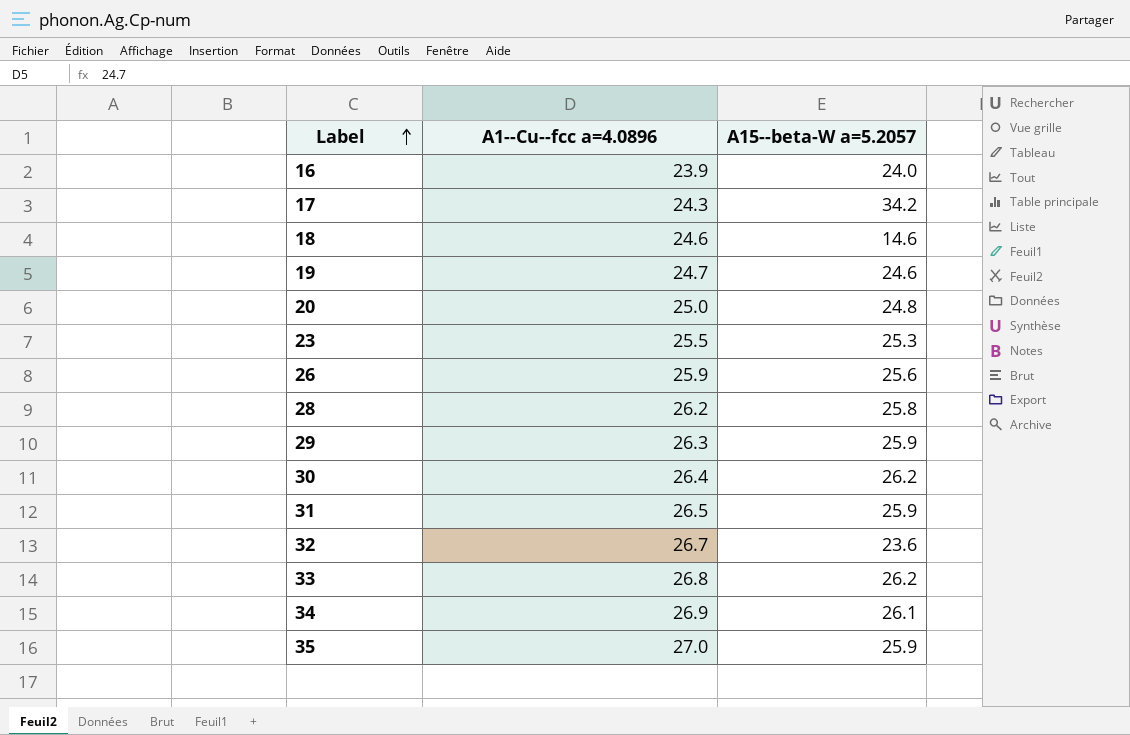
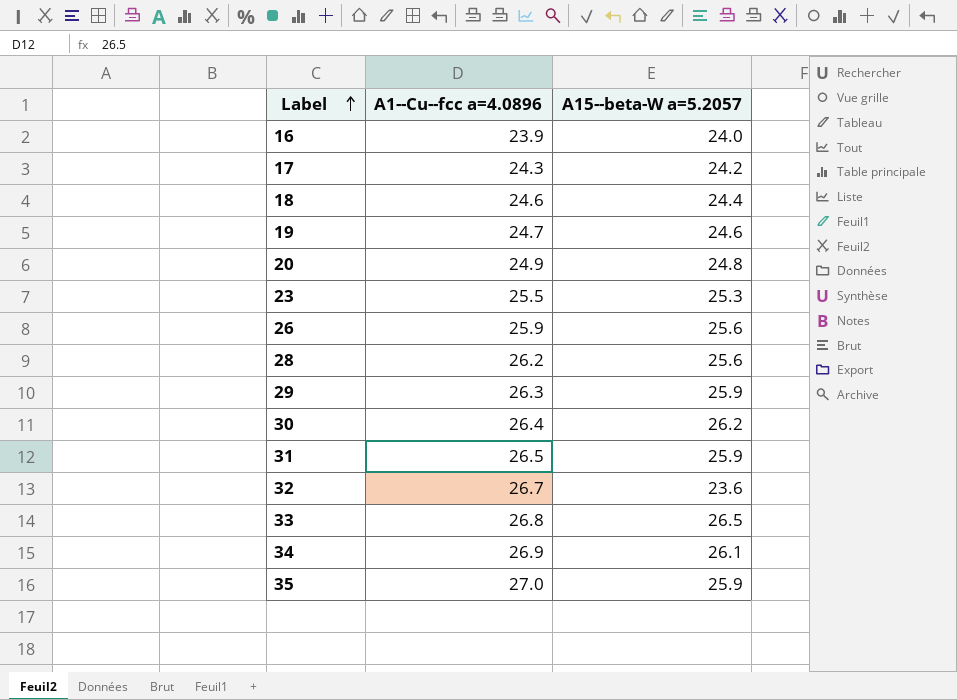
17 | A15--beta-W a=5.2057: 34.2 -> 24.2
18 | A15--beta-W a=5.2057: 14.6 -> 24.4
20 | A1--Cu--fcc a=4.0896: 25.0 -> 24.9
28 | A15--beta-W a=5.2057: 25.8 -> 25.6
33 | A15--beta-W a=5.2057: 26.2 -> 26.5

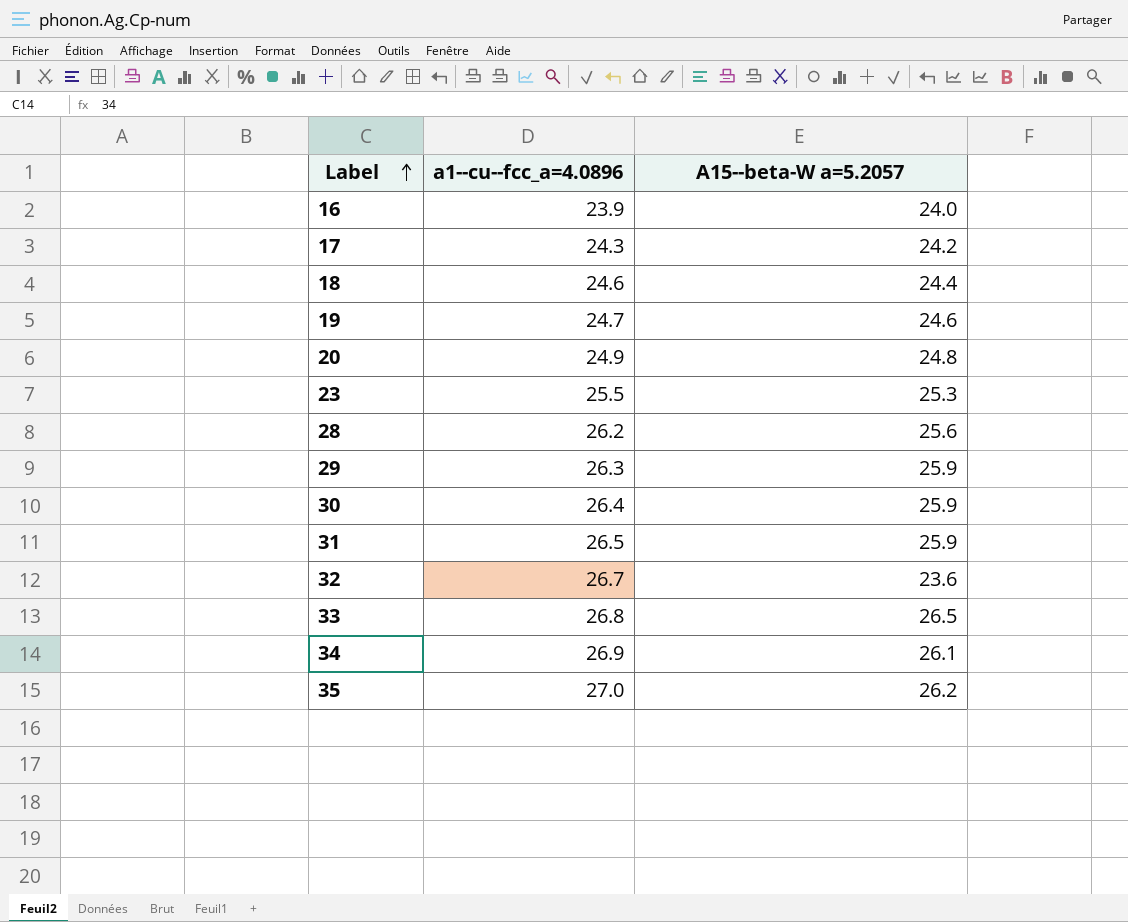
column name: A1--Cu--fcc a=4.0896 -> a1--cu--fcc_a=4.0896
row 26: 25.9 | 25.6 -> none
30 | A15--beta-W a=5.2057: 26.2 -> 25.9
35 | A15--beta-W a=5.2057: 25.9 -> 26.2

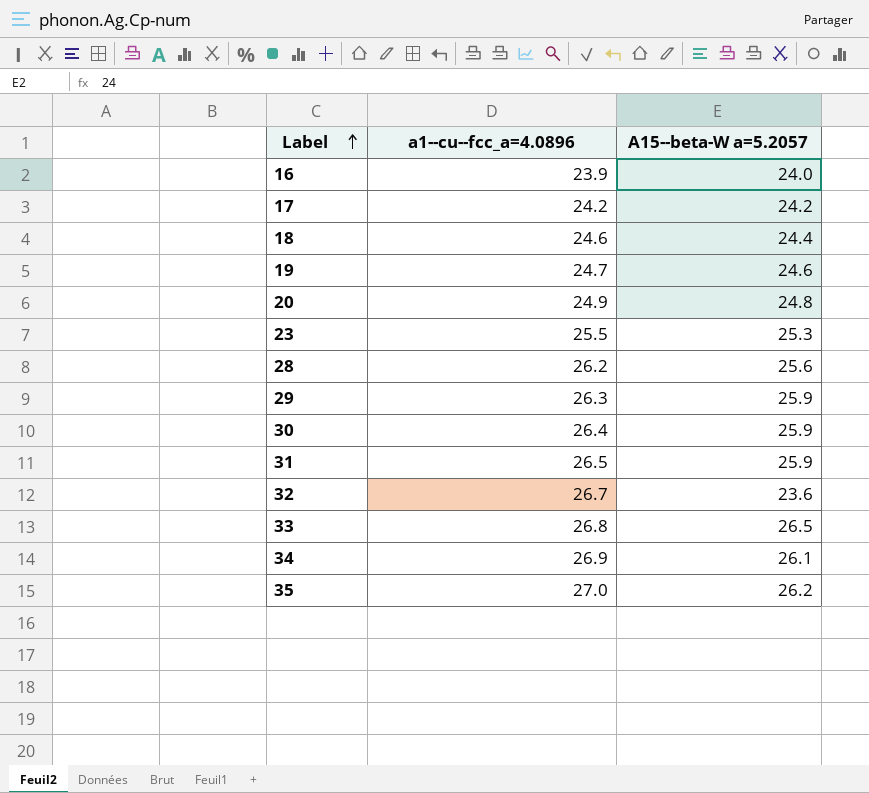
17 | a1--cu--fcc_a=4.0896: 24.3 -> 24.2

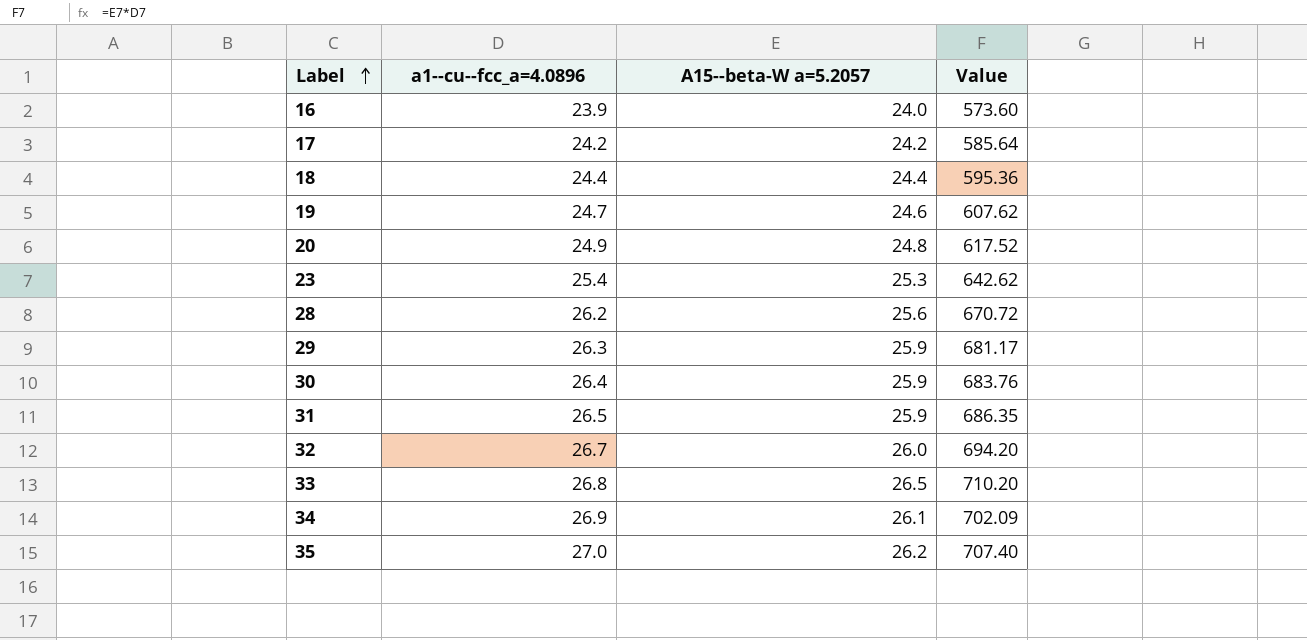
column Value | formula: none -> [a1--cu--fcc_a=4.0896] * [A15--beta-W a=5.2057]
18 | a1--cu--fcc_a=4.0896: 24.6 -> 24.4
23 | a1--cu--fcc_a=4.0896: 25.5 -> 25.4
32 | A15--beta-W a=5.2057: 23.6 -> 26.0

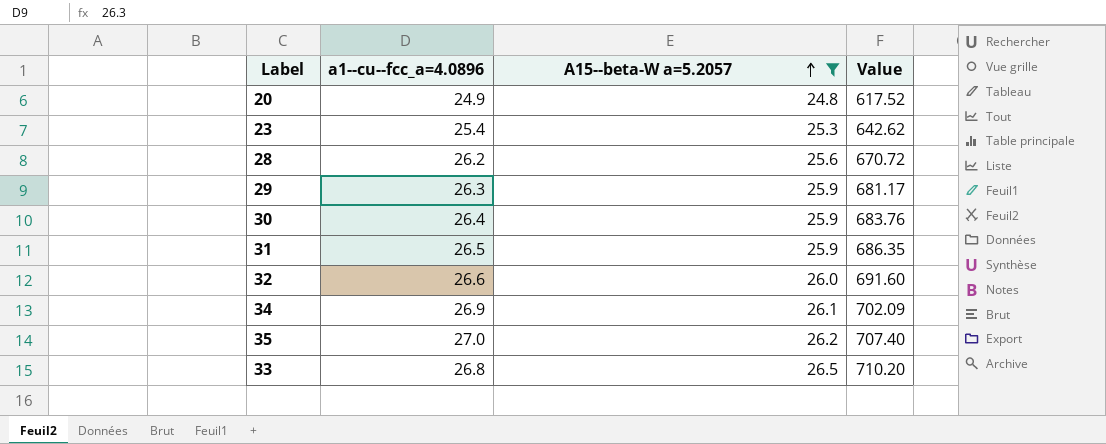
filter: none -> A15--beta-W a=5.2057 >= 24.8
row order: Label ascending -> A15--beta-W a=5.2057 ascending
32 | a1--cu--fcc_a=4.0896: 26.7 -> 26.6
32 | Value: 694.20 -> 691.60

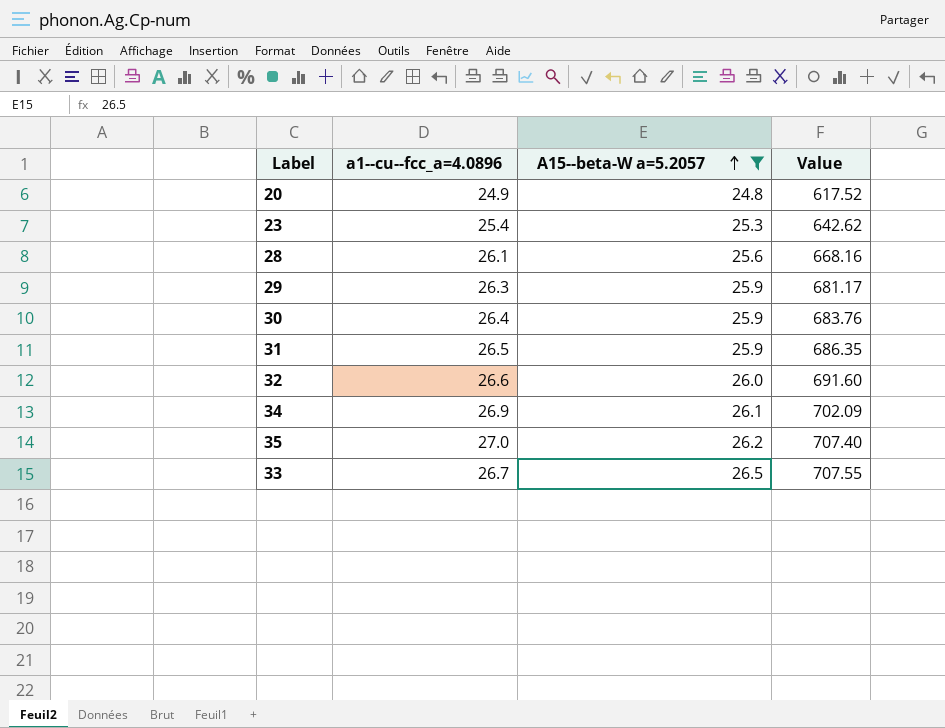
28 | a1--cu--fcc_a=4.0896: 26.2 -> 26.1
28 | Value: 670.72 -> 668.16
33 | a1--cu--fcc_a=4.0896: 26.8 -> 26.7
33 | Value: 710.20 -> 707.55

